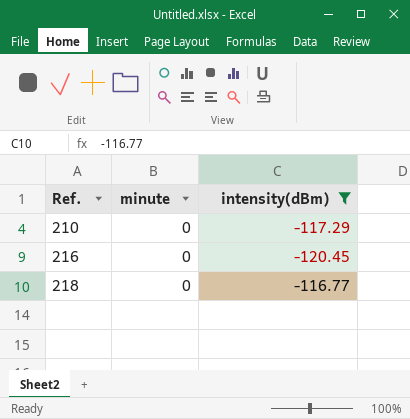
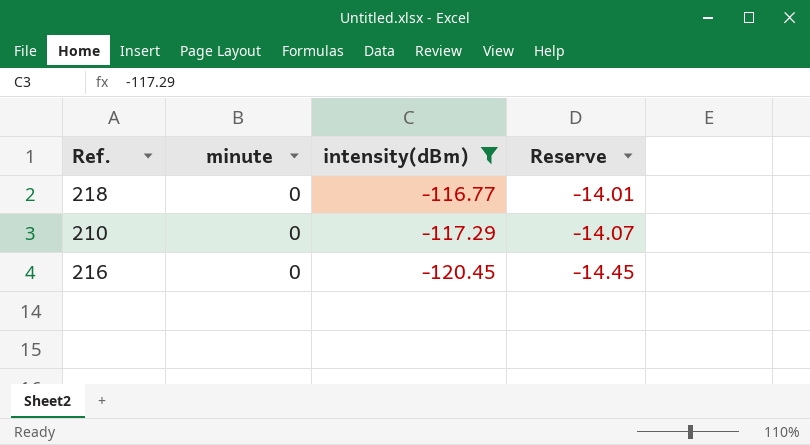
row order: Ref. ascending -> intensity(dBm) descending
column Reserve | formula: none -> [intensity(dBm)] * 0.12

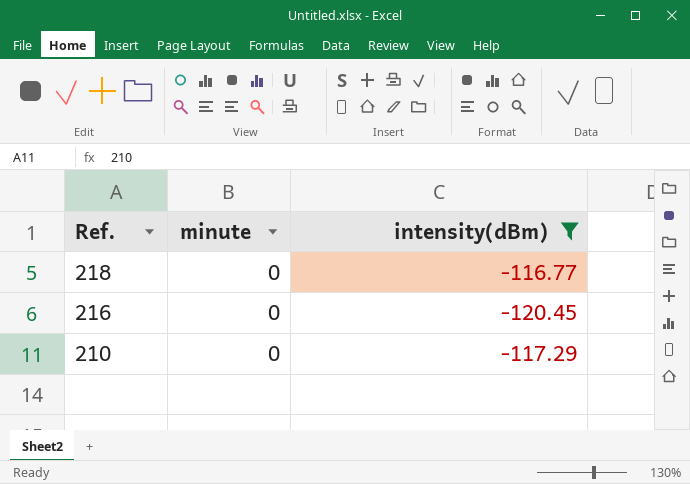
row order: intensity(dBm) descending -> Ref. descending
column Reserve | formula: [intensity(dBm)] * 0.12 -> none

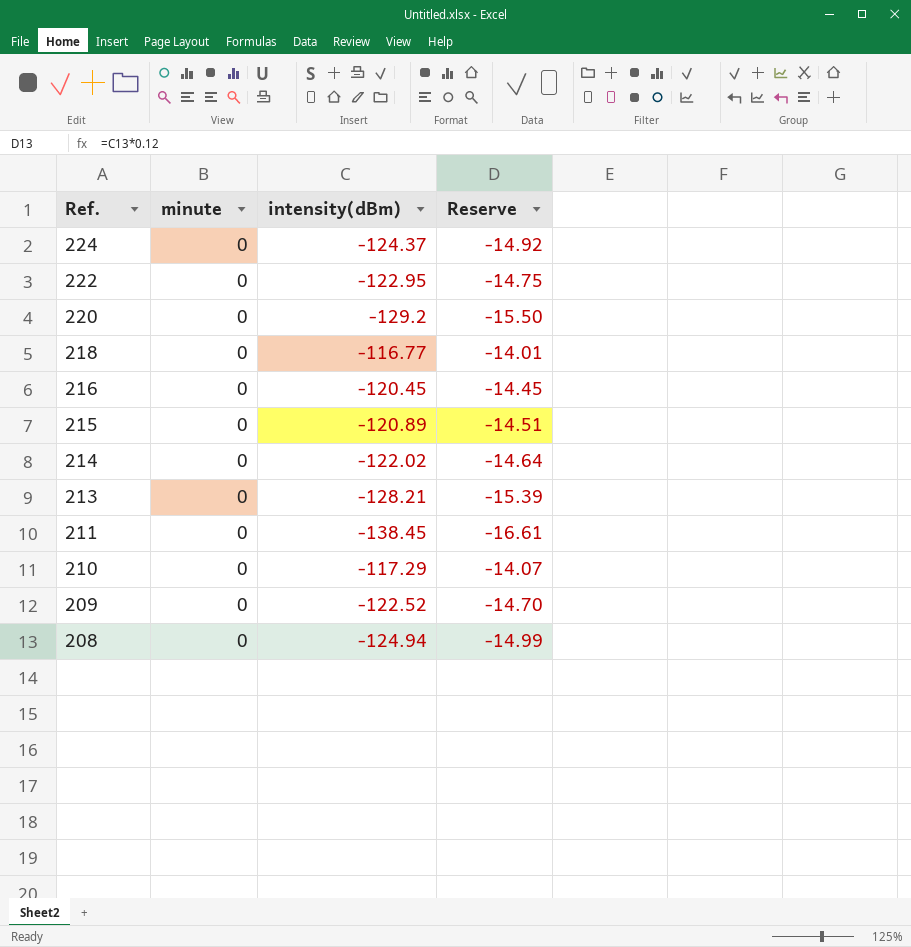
filter: intensity(dBm) >= -120.45 -> none
column Reserve | formula: none -> [intensity(dBm)] * 0.12

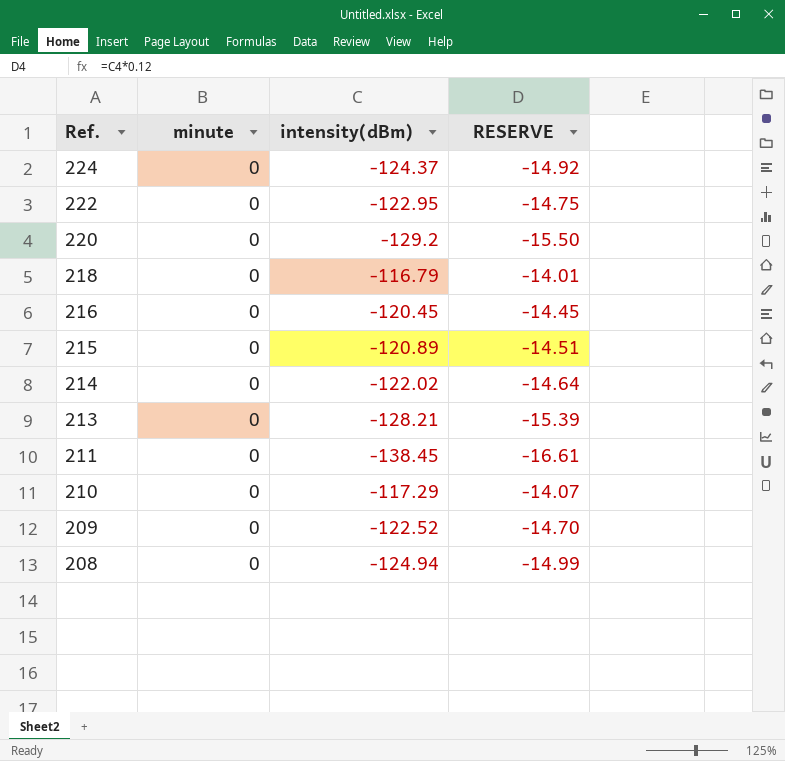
column name: Reserve -> RESERVE
218 | intensity(dBm): -116.77 -> -116.79

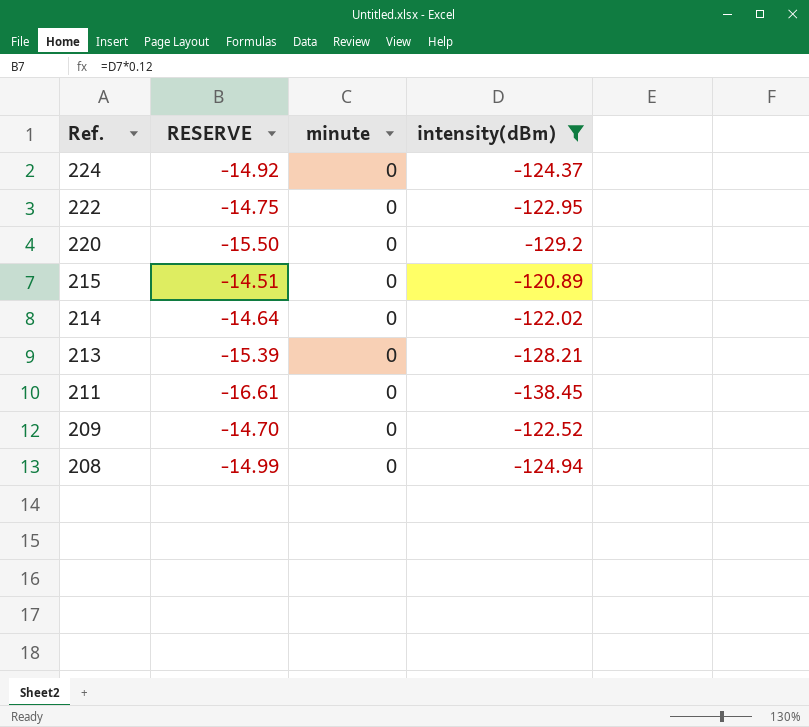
filter: none -> intensity(dBm) <= -120.89
column RESERVE | position: 4 -> 2

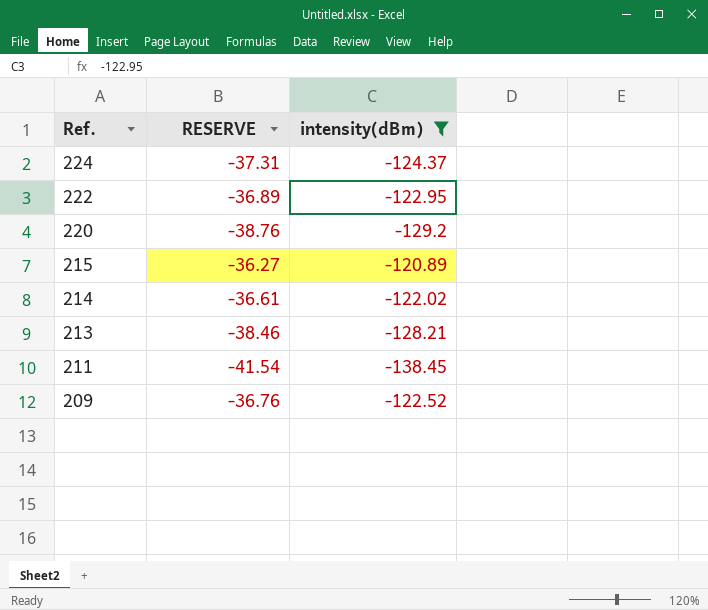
column minute | position: 3 -> none
column RESERVE | formula: [intensity(dBm)] * 0.12 -> [intensity(dBm)] * 0.3
row 208: -14.99 | 0 | -124.94 -> none

